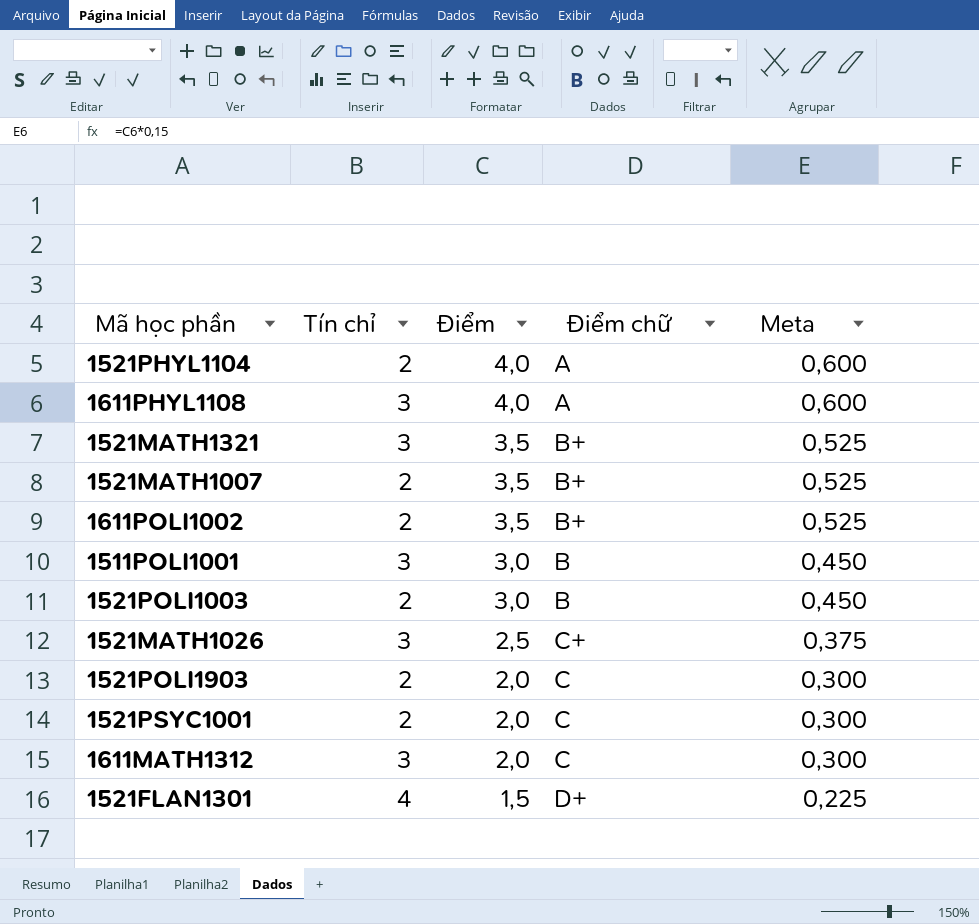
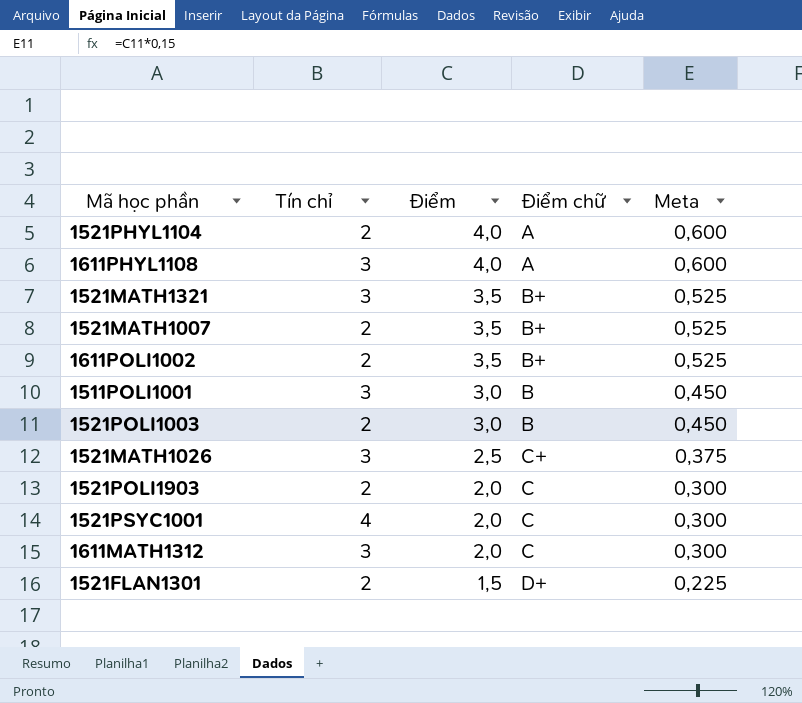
1521PSYC1001 | Tín chỉ: 2 -> 4
1521FLAN1301 | Tín chỉ: 4 -> 2

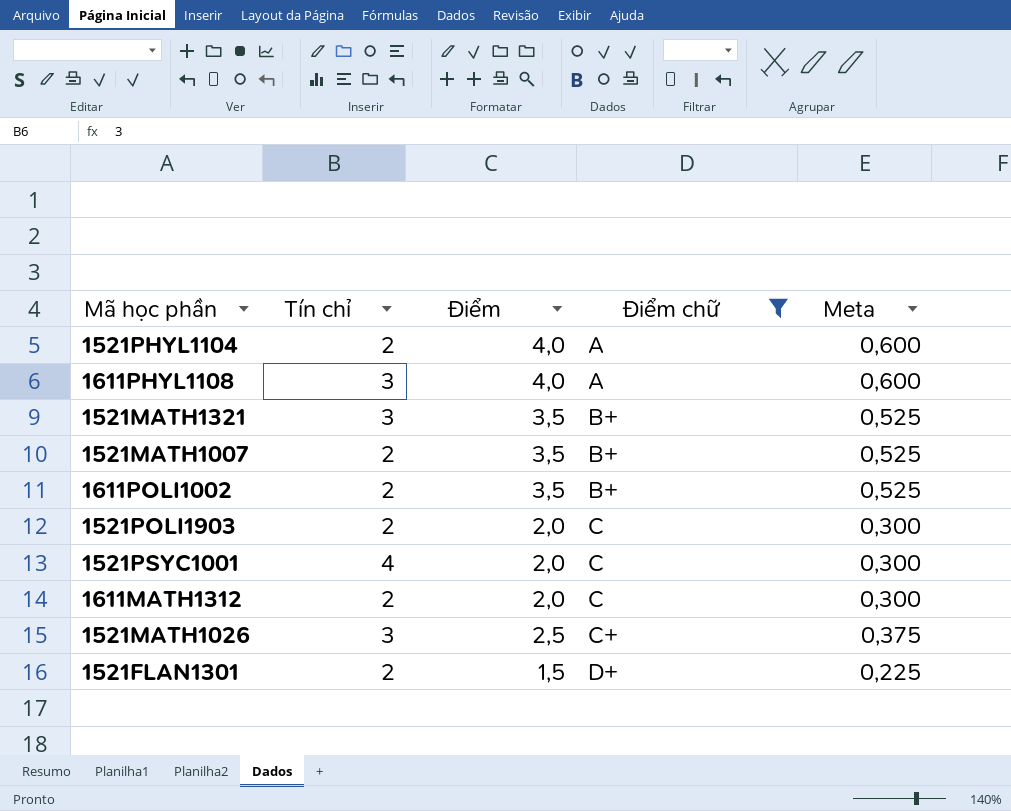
filter: none -> Điểm chữ != B
row order: Điểm descending -> Điểm chữ ascending
1611MATH1312 | Tín chỉ: 3 -> 2

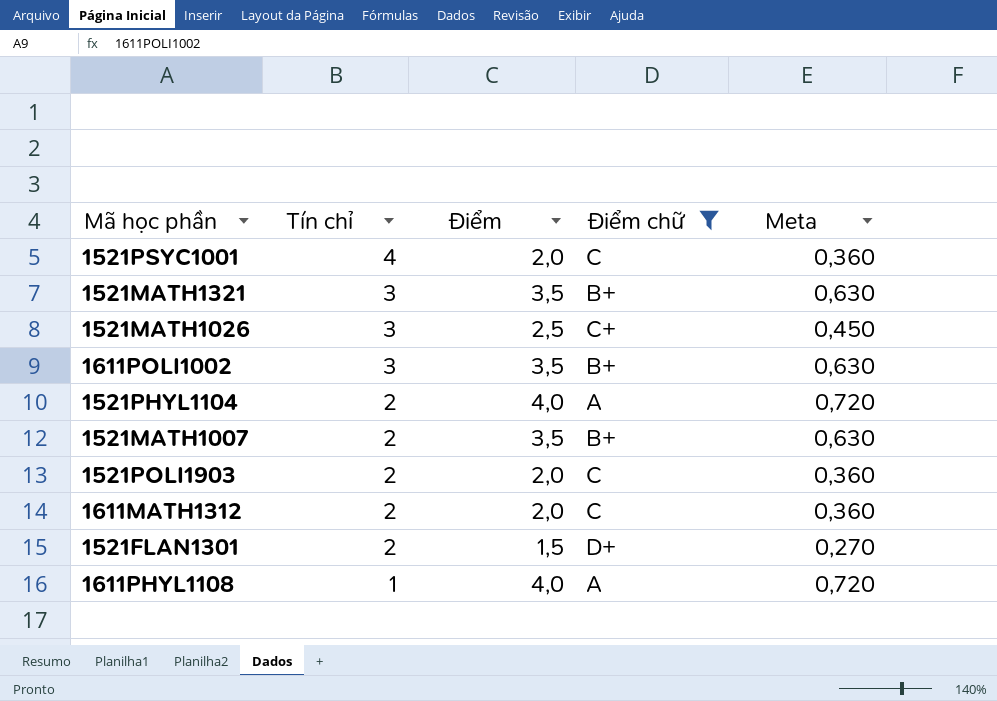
row order: Điểm chữ ascending -> Tín chỉ descending
column Meta | formula: [Điểm] * 0,15 -> [Điểm] * 0,18
1611POLI1002 | Tín chỉ: 2 -> 3
1611PHYL1108 | Tín chỉ: 3 -> 1

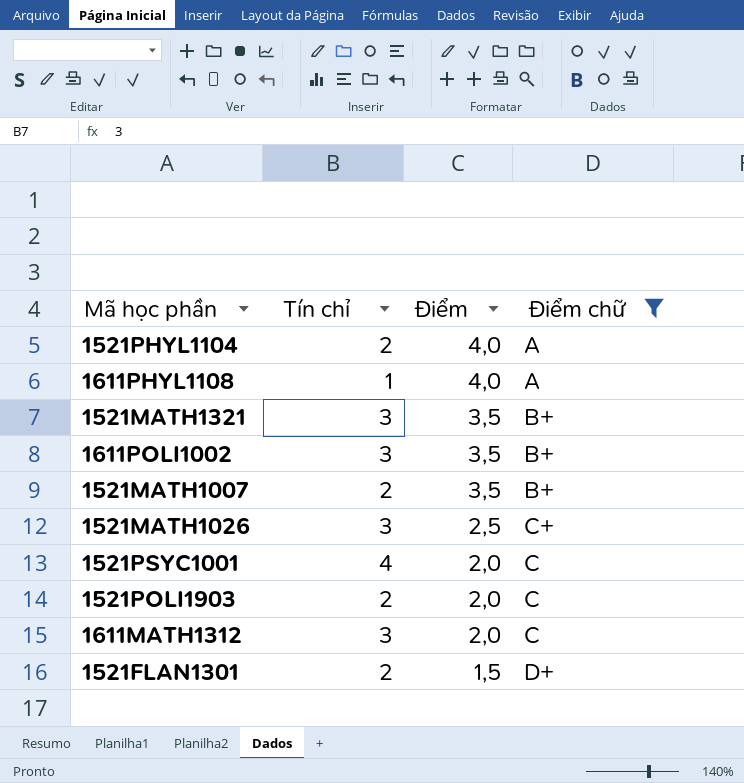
row order: Tín chỉ descending -> Điểm descending
column Meta | formula: [Điểm] * 0,18 -> none
1611MATH1312 | Tín chỉ: 2 -> 3

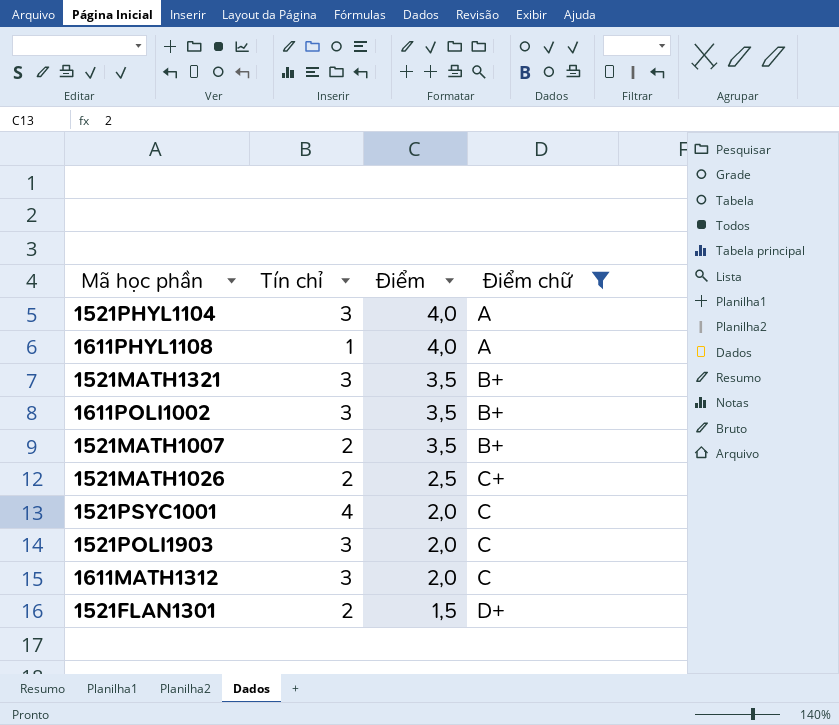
1521PHYL1104 | Tín chỉ: 2 -> 3
1521MATH1026 | Tín chỉ: 3 -> 2
1521POLI1903 | Tín chỉ: 2 -> 3

